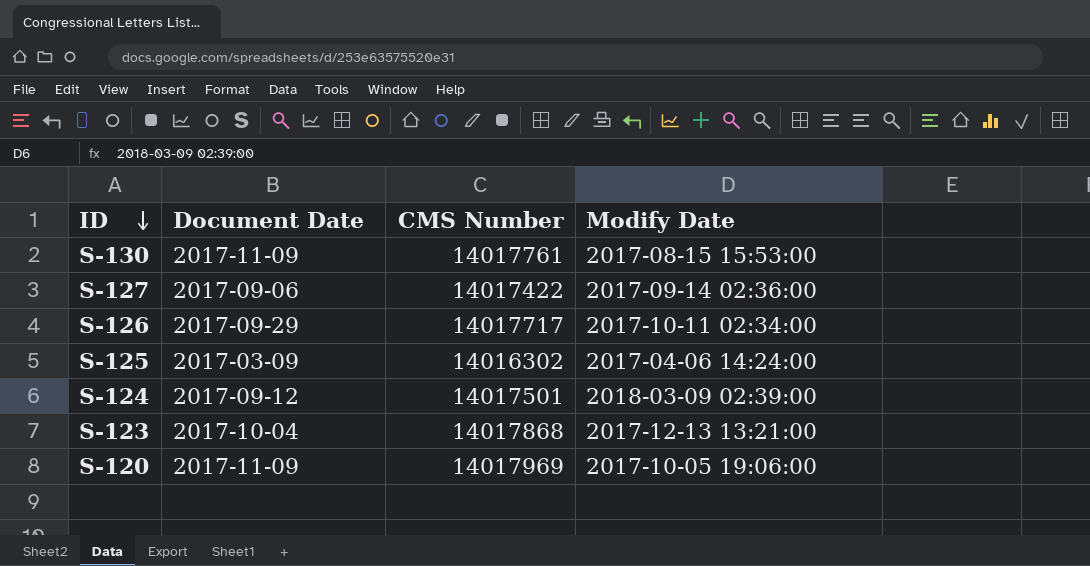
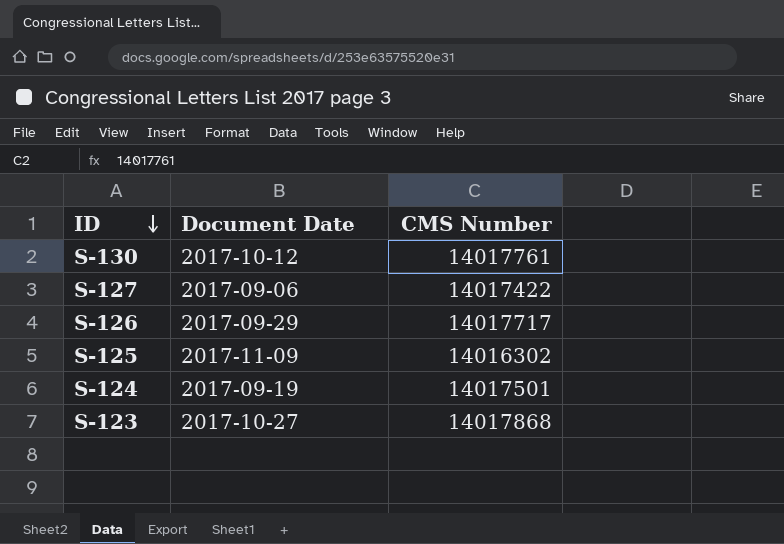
column Modify Date | position: 4 -> none
row S-120: 2017-11-09 | 14017969 | 2017-10-05 19:06:00 -> none
S-130 | Document Date: 2017-11-09 -> 2017-10-12
S-125 | Document Date: 2017-03-09 -> 2017-11-09
S-124 | Document Date: 2017-09-12 -> 2017-09-19
S-123 | Document Date: 2017-10-04 -> 2017-10-27

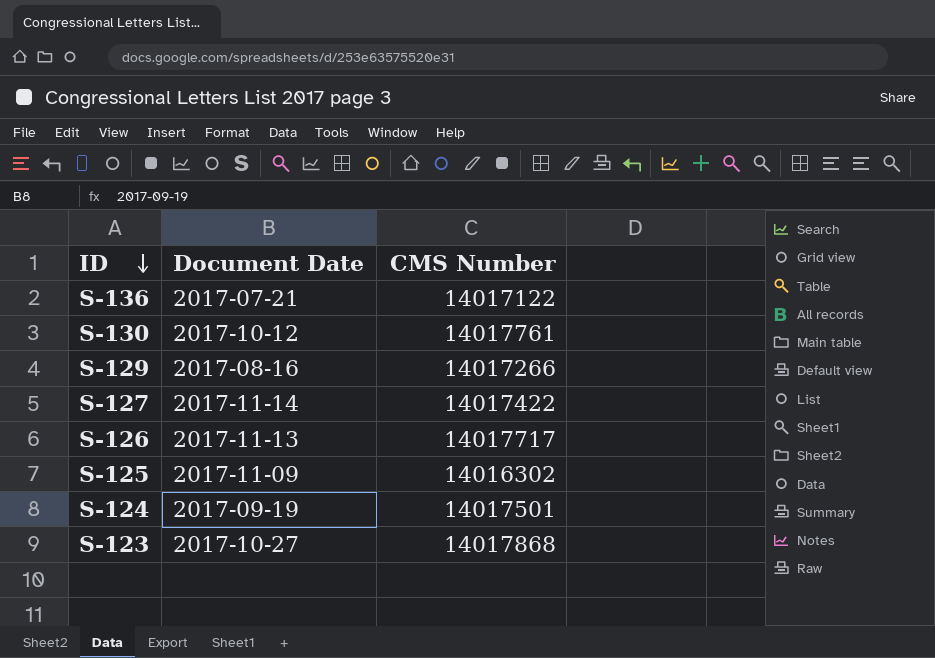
row S-136: none -> 2017-07-21 | 14017122
row S-129: none -> 2017-08-16 | 14017266
S-127 | Document Date: 2017-09-06 -> 2017-11-14
S-126 | Document Date: 2017-09-29 -> 2017-11-13

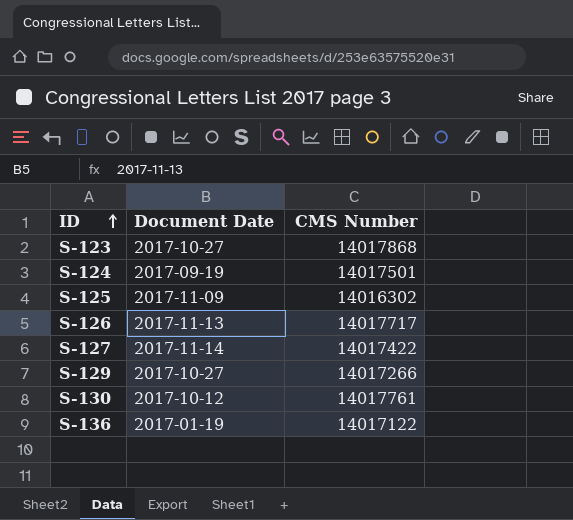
row order: ID descending -> ID ascending
S-129 | Document Date: 2017-08-16 -> 2017-10-27
S-136 | Document Date: 2017-07-21 -> 2017-01-19

